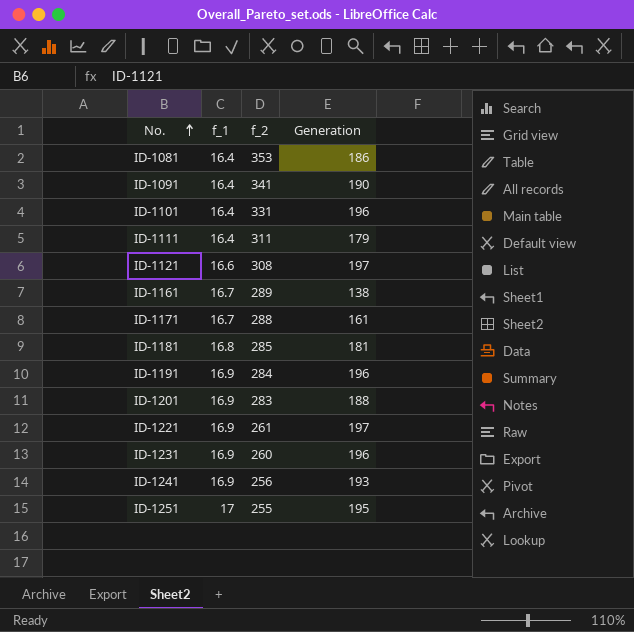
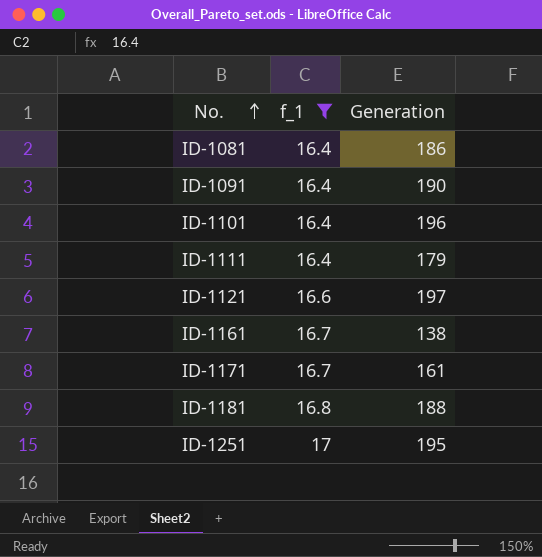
filter: none -> f_1 != 16.9
column f_2 | position: 3 -> none
ID-1181 | Generation: 181 -> 188

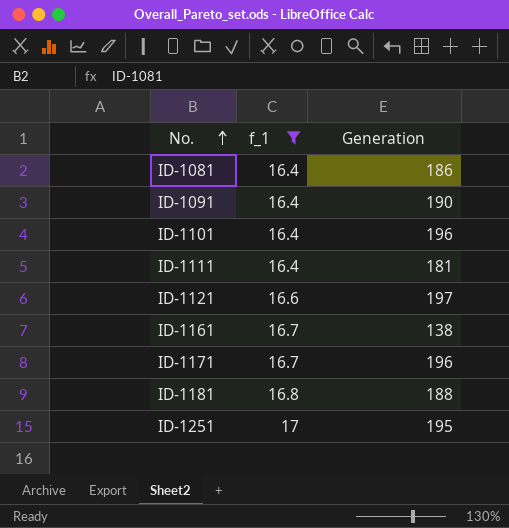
ID-1111 | Generation: 179 -> 181
ID-1171 | Generation: 161 -> 196

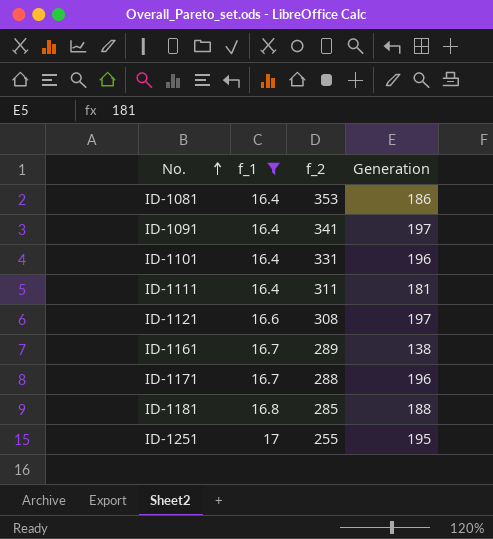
column f_2 | position: none -> 3
ID-1091 | Generation: 190 -> 197

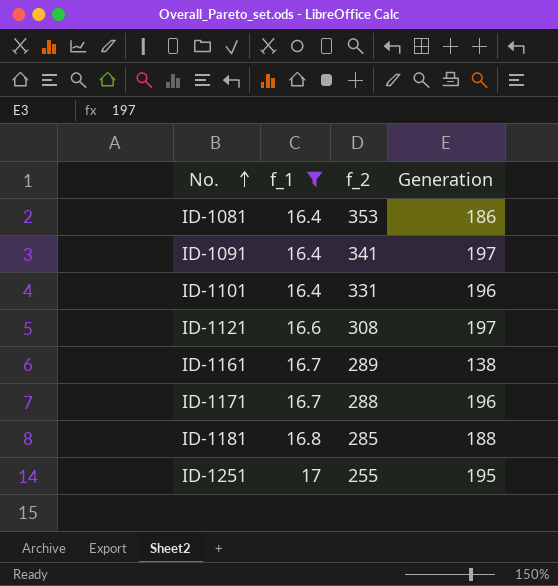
row ID-1111: 16.4 | 311 | 181 -> none

